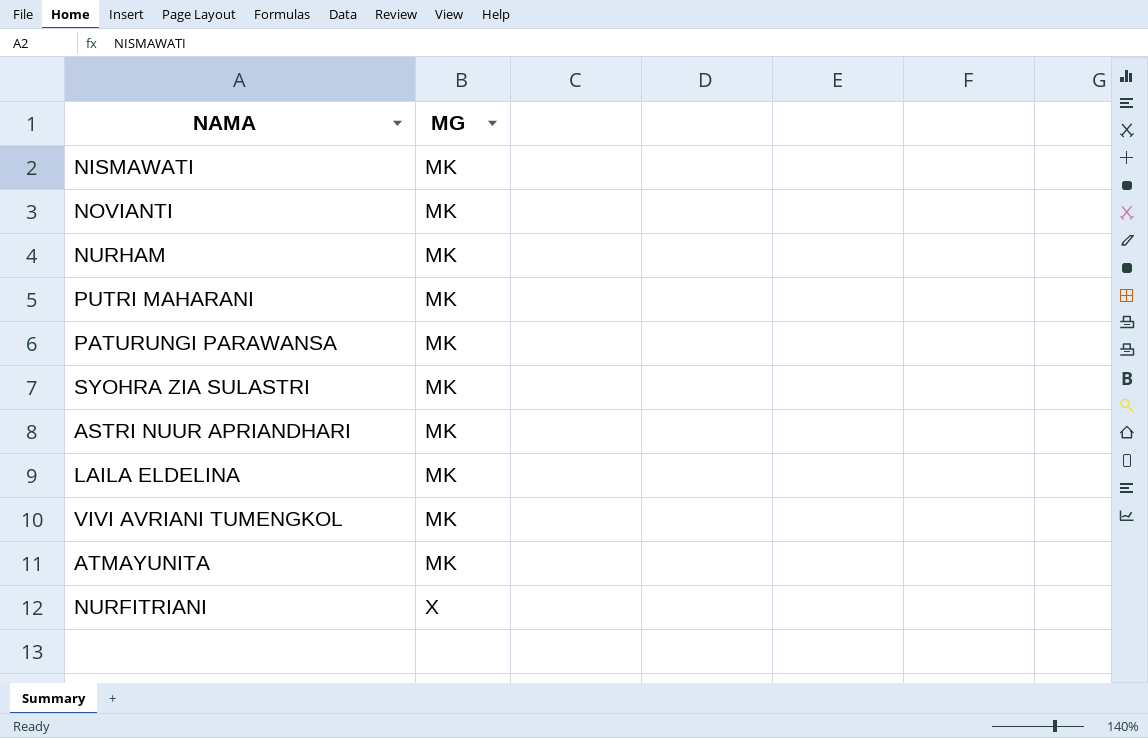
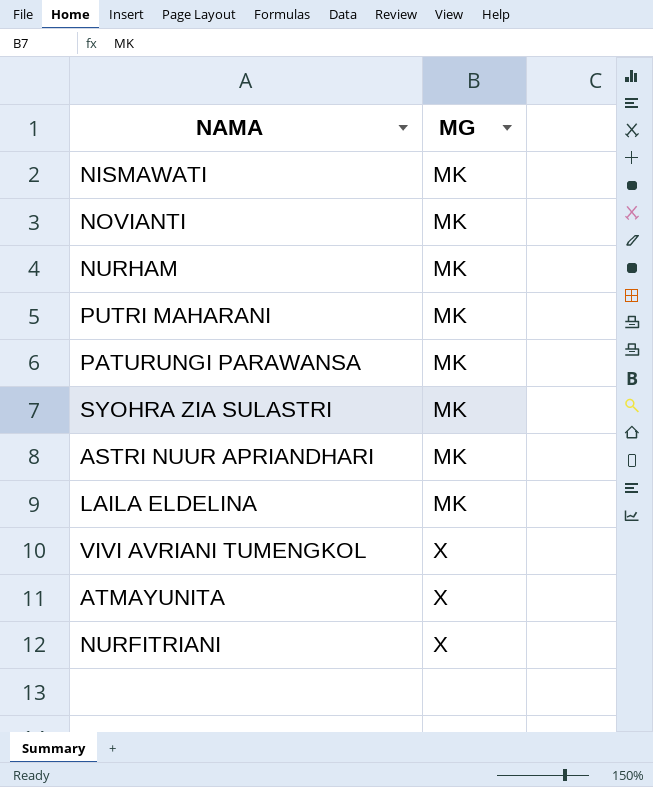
VIVI AVRIANI TUMENGKOL | MG: MK -> X
ATMAYUNITA | MG: MK -> X

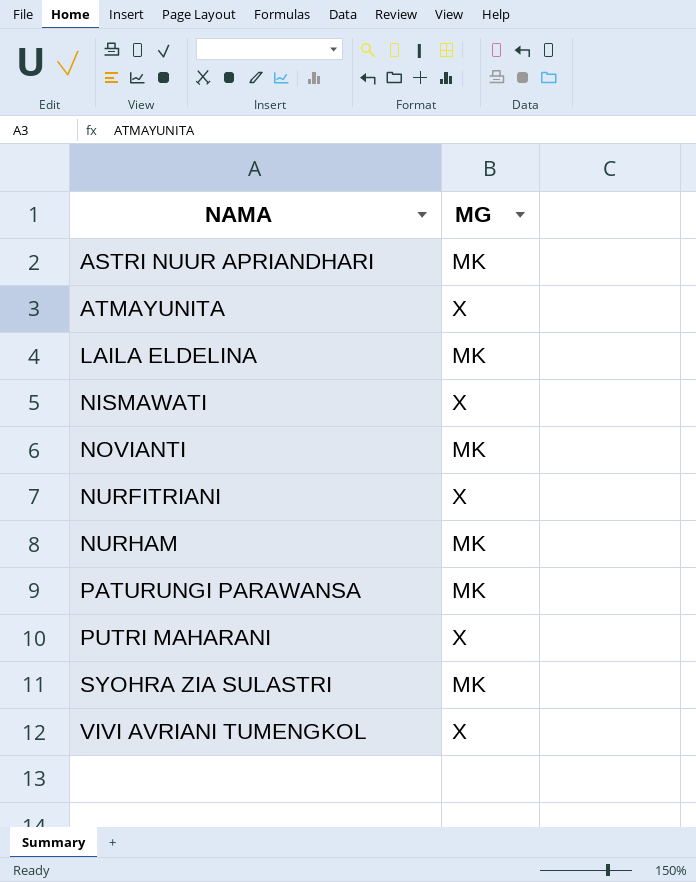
row order: MG ascending -> NAMA ascending
NISMAWATI | MG: MK -> X
PUTRI MAHARANI | MG: MK -> X

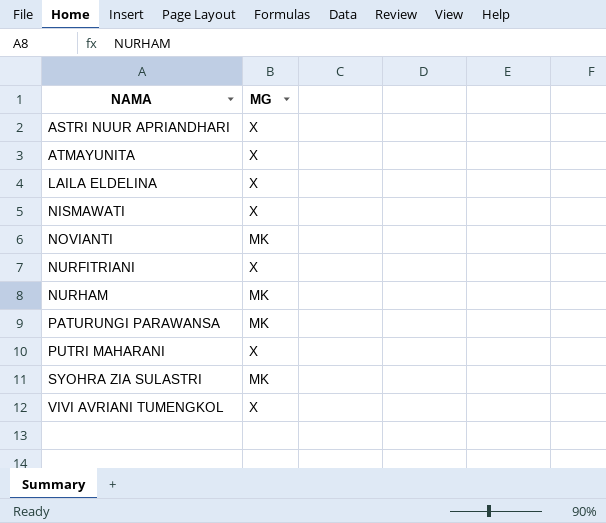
ASTRI NUUR APRIANDHARI | MG: MK -> X
LAILA ELDELINA | MG: MK -> X

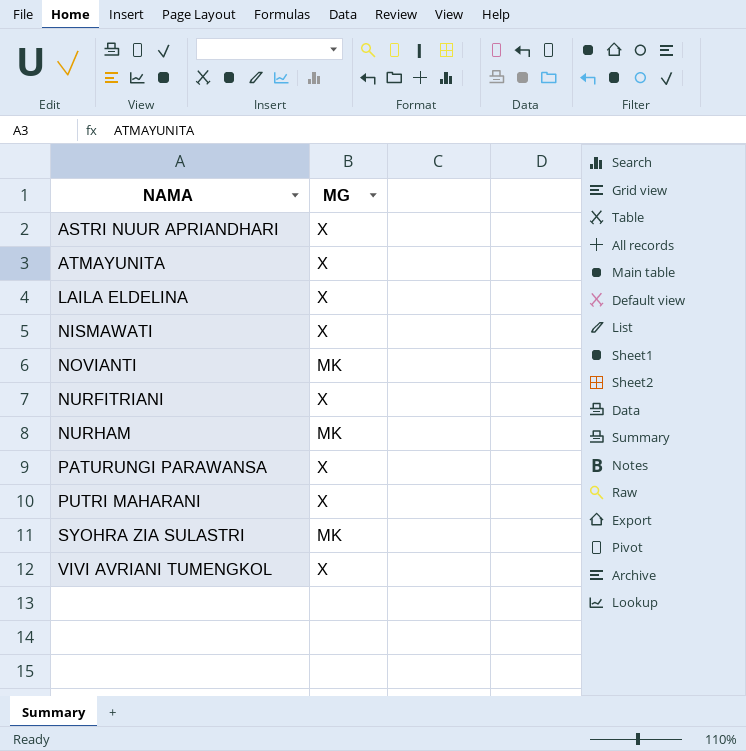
PATURUNGI PARAWANSA | MG: MK -> X

